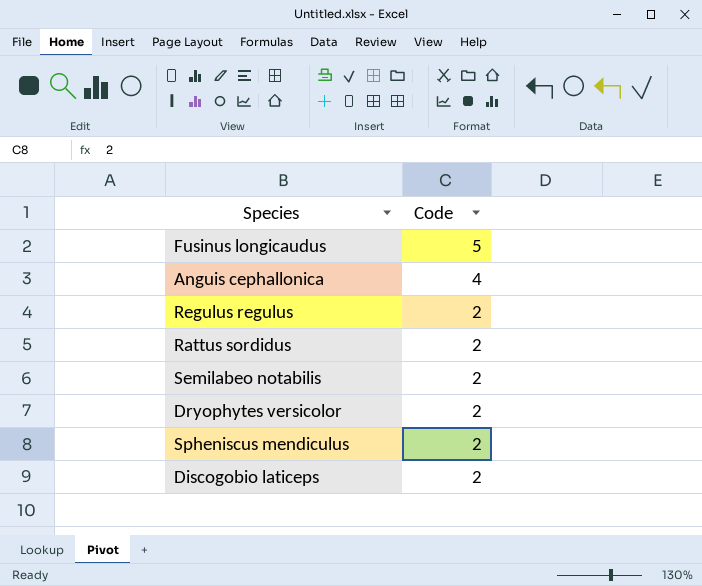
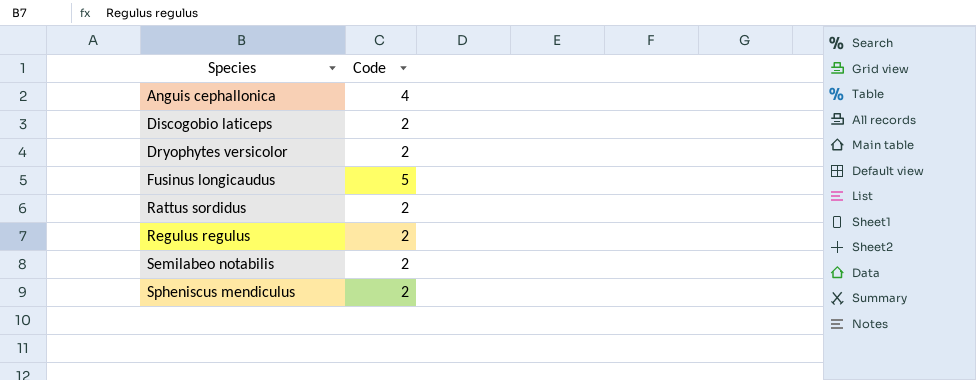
row order: Code descending -> Species ascending

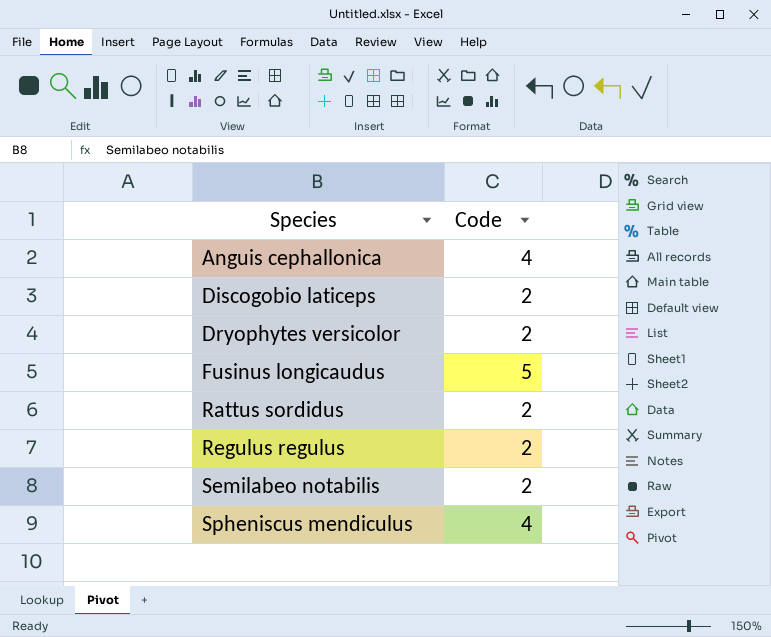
Spheniscus mendiculus | Code: 2 -> 4

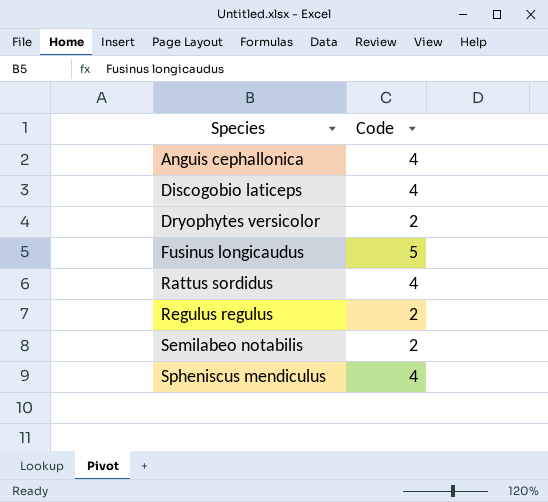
Discogobio laticeps | Code: 2 -> 4
Rattus sordidus | Code: 2 -> 4

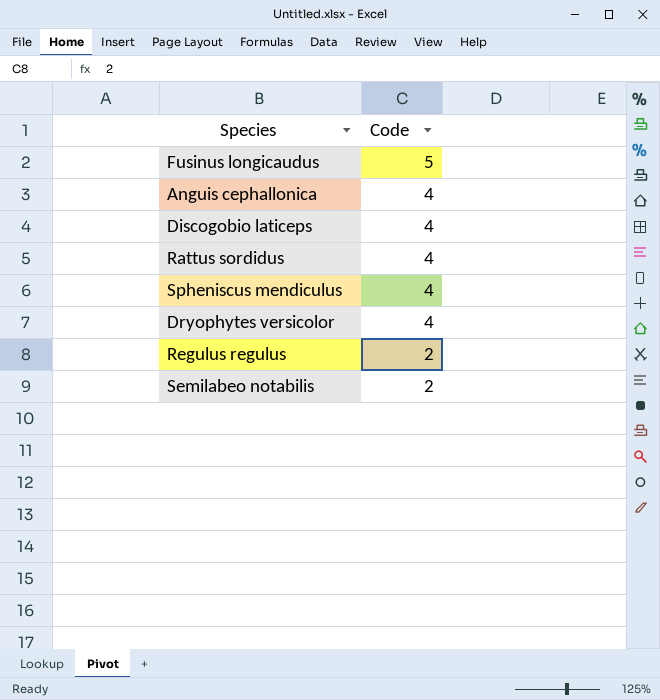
row order: Species ascending -> Code descending
Dryophytes versicolor | Code: 2 -> 4

